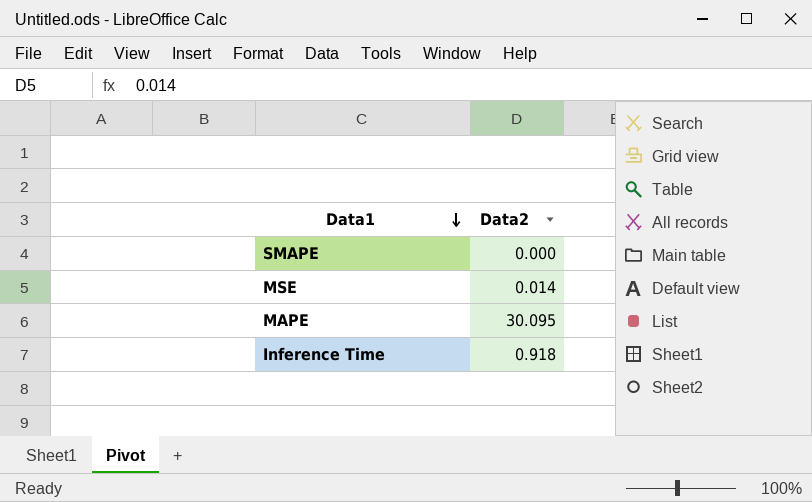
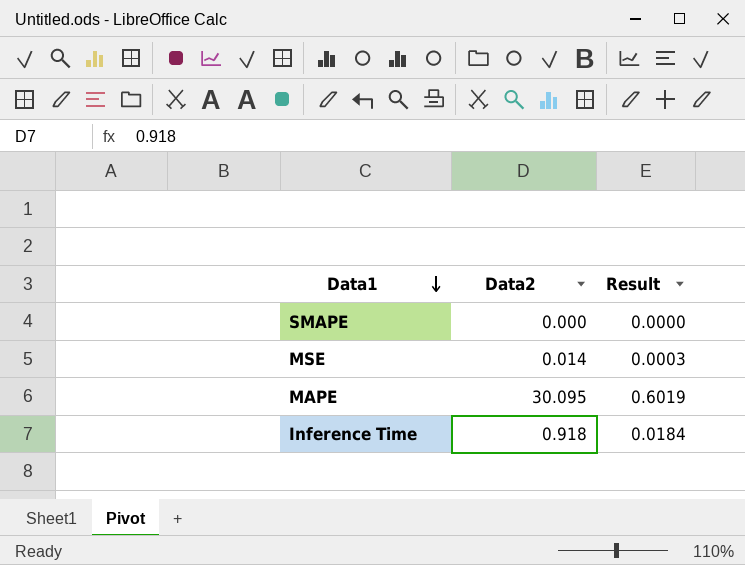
column Result | formula: none -> [Data2] * 0.02

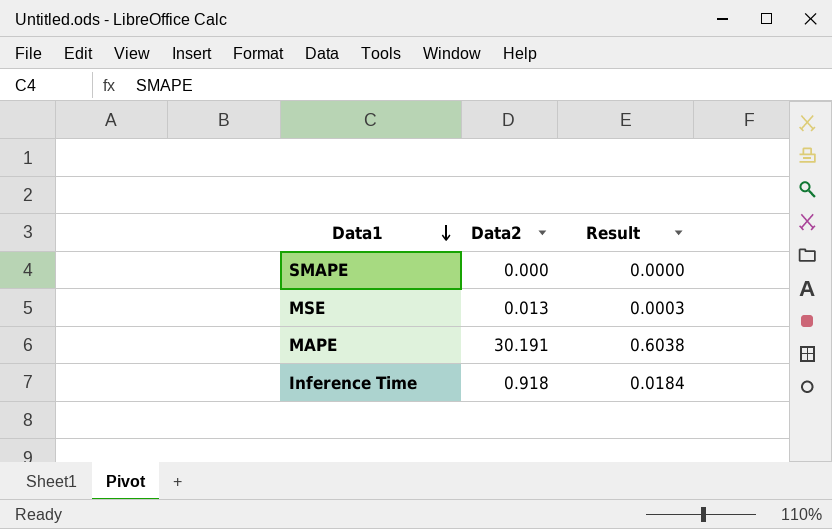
MSE | Data2: 0.014 -> 0.013
MAPE | Data2: 30.095 -> 30.191
MAPE | Result: 0.6019 -> 0.6038

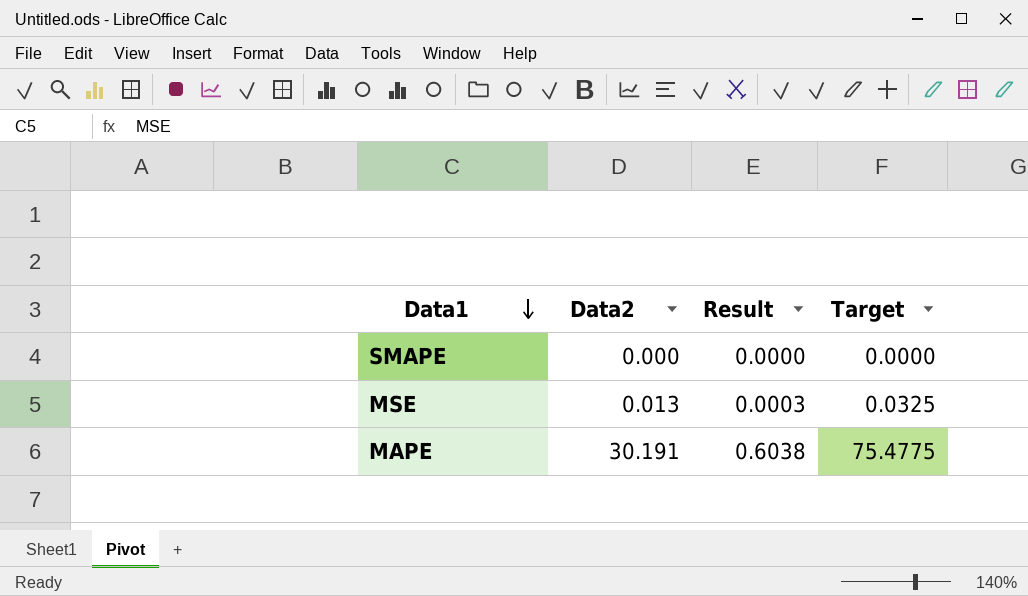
column Target | formula: none -> [Data2] * 2.5
row Inference Time: 0.918 | 0.0184 -> none

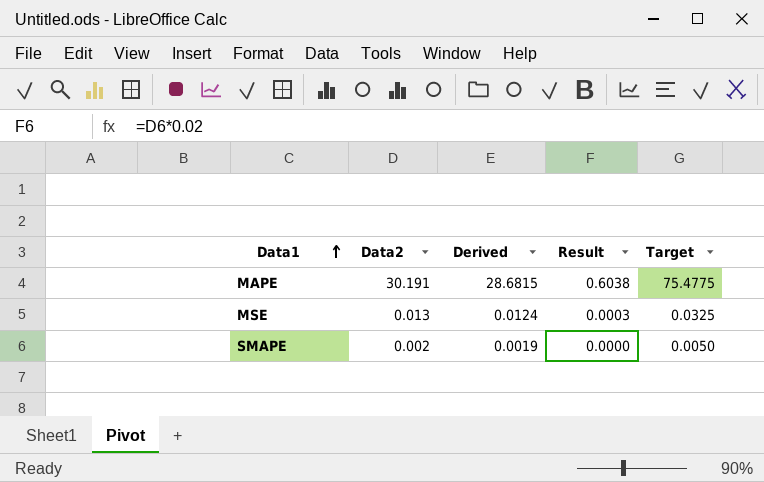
row order: Data1 descending -> Data1 ascending
column Derived | formula: none -> [Data2] * 0.95
SMAPE | Data2: 0.000 -> 0.002
SMAPE | Target: 0.0000 -> 0.0050

